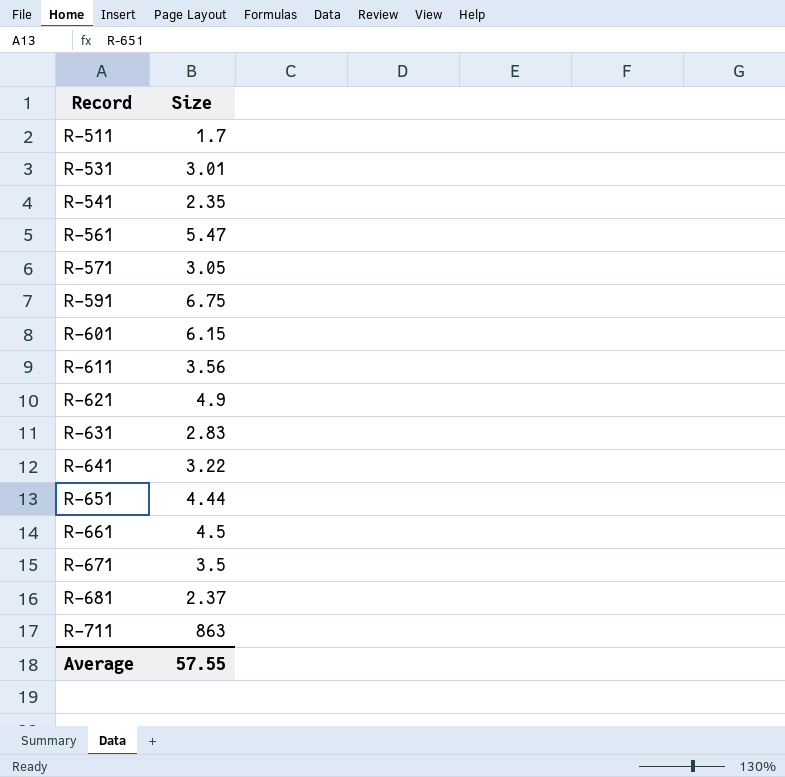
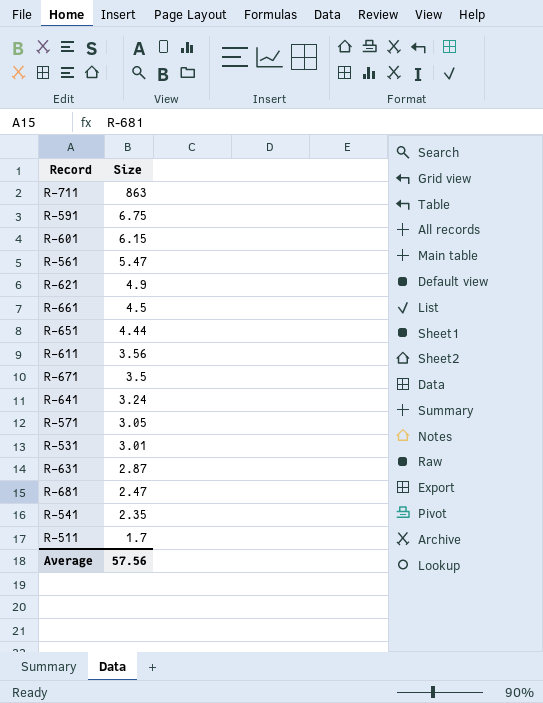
row order: Record ascending -> Size descending
R-641 | Size: 3.22 -> 3.24
R-631 | Size: 2.83 -> 2.87
R-681 | Size: 2.37 -> 2.47
Average | Size: 57.55 -> 57.56

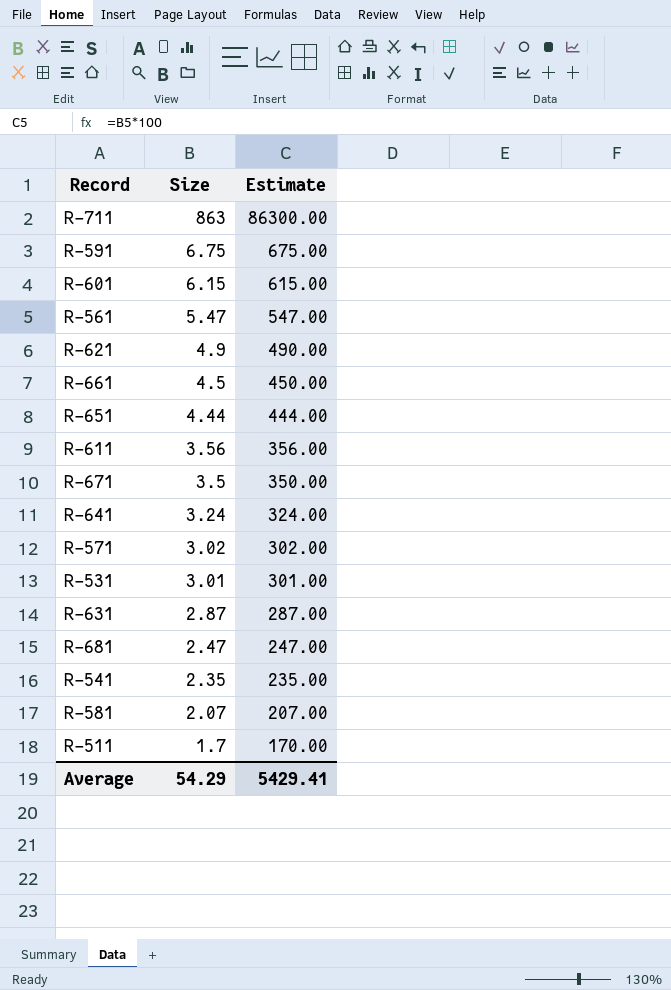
column Estimate | formula: none -> [Size] * 100
R-571 | Size: 3.05 -> 3.02
row R-581: none -> 2.07 | 207.00
Average | Size: 57.56 -> 54.29

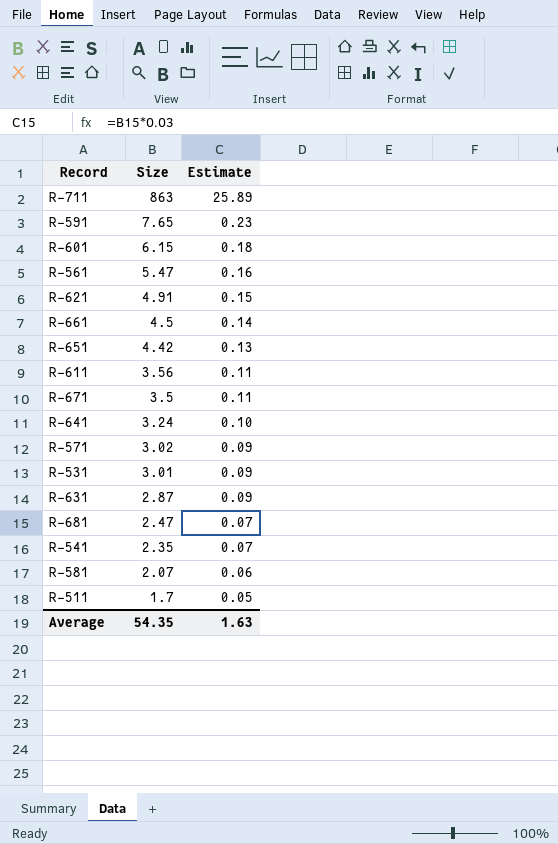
column Estimate | formula: [Size] * 100 -> [Size] * 0.03
R-591 | Size: 6.75 -> 7.65
R-621 | Size: 4.9 -> 4.91
R-651 | Size: 4.44 -> 4.42
Average | Size: 54.29 -> 54.35
Average | Estimate: 5429.41 -> 1.63

